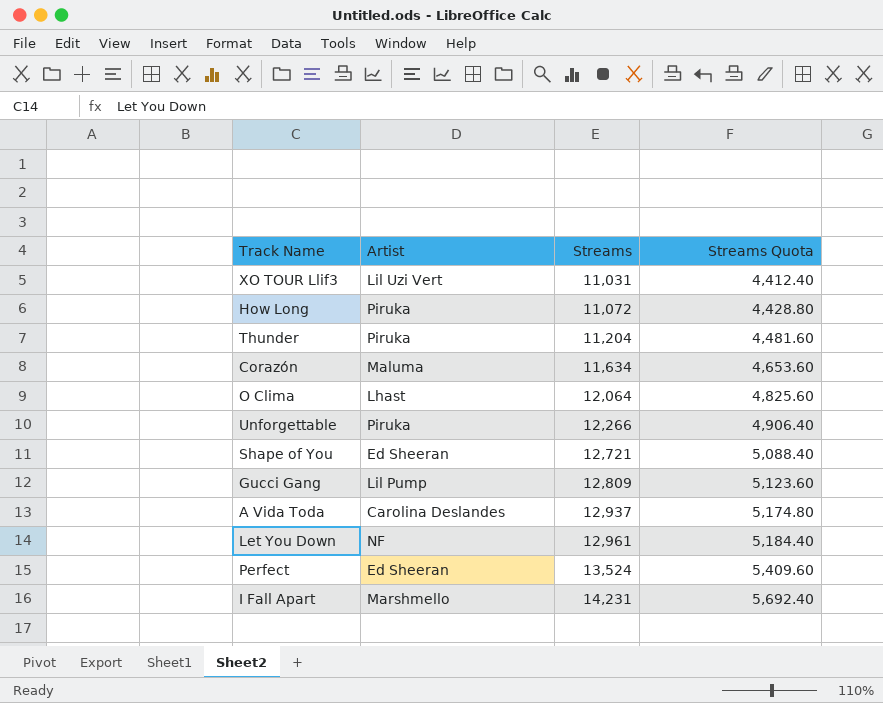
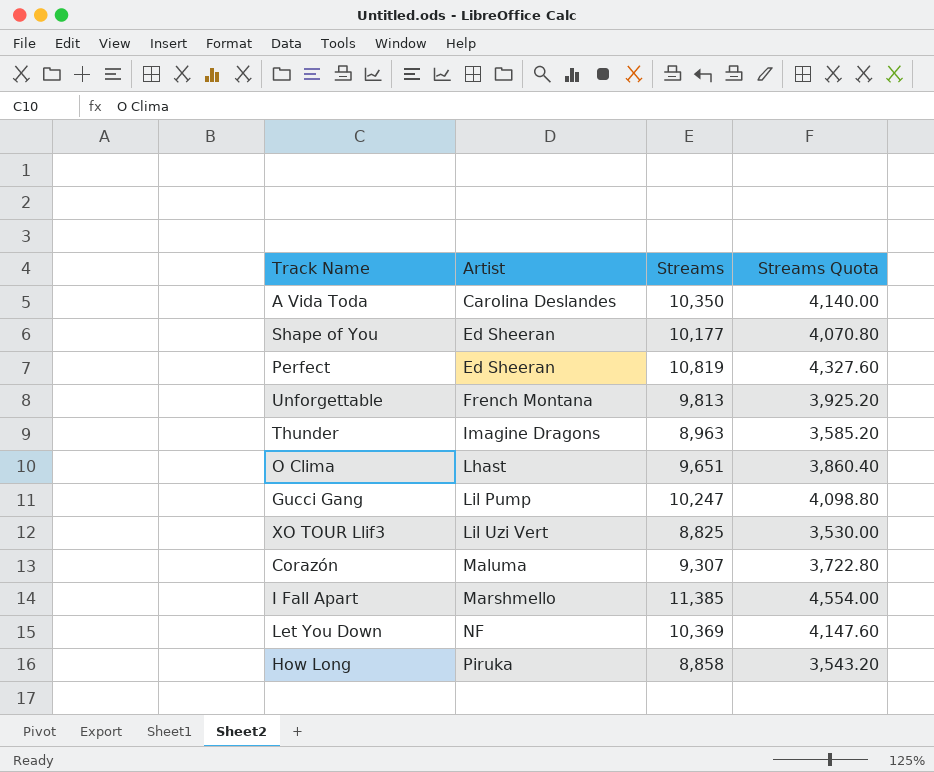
row order: Streams ascending -> Artist ascending
A Vida Toda | Streams: 12,937 -> 10,350
A Vida Toda | Streams Quota: 5,174.80 -> 4,140.00
Shape of You | Streams: 12,721 -> 10,177
Shape of You | Streams Quota: 5,088.40 -> 4,070.80
Perfect | Streams: 13,524 -> 10,819
Perfect | Streams Quota: 5,409.60 -> 4,327.60
Unforgettable | Artist: Piruka -> French Montana
Unforgettable | Streams: 12,266 -> 9,813
Unforgettable | Streams Quota: 4,906.40 -> 3,925.20
Thunder | Artist: Piruka -> Imagine Dragons
Thunder | Streams: 11,204 -> 8,963
Thunder | Streams Quota: 4,481.60 -> 3,585.20
O Clima | Streams: 12,064 -> 9,651
O Clima | Streams Quota: 4,825.60 -> 3,860.40
Gucci Gang | Streams: 12,809 -> 10,247
Gucci Gang | Streams Quota: 5,123.60 -> 4,098.80
XO TOUR Llif3 | Streams: 11,031 -> 8,825
XO TOUR Llif3 | Streams Quota: 4,412.40 -> 3,530.00
Corazón | Streams: 11,634 -> 9,307
Corazón | Streams Quota: 4,653.60 -> 3,722.80
I Fall Apart | Streams: 14,231 -> 11,385
I Fall Apart | Streams Quota: 5,692.40 -> 4,554.00
Let You Down | Streams: 12,961 -> 10,369
Let You Down | Streams Quota: 5,184.40 -> 4,147.60
How Long | Streams: 11,072 -> 8,858
How Long | Streams Quota: 4,428.80 -> 3,543.20

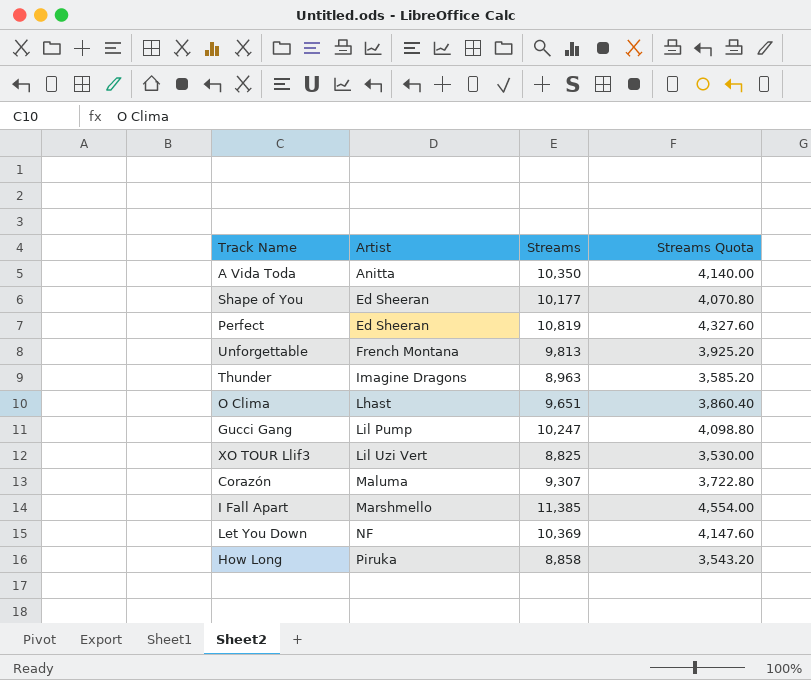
A Vida Toda | Artist: Carolina Deslandes -> Anitta

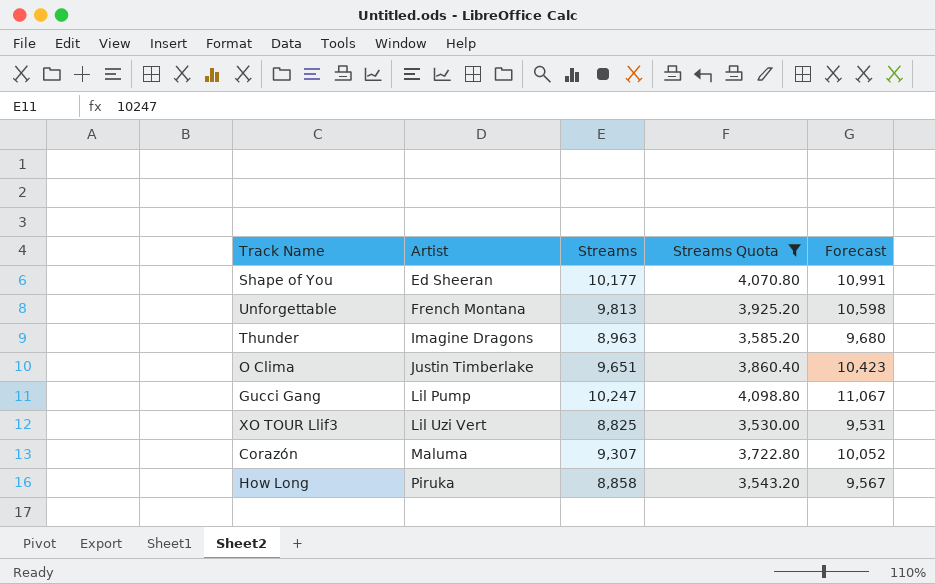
filter: none -> Streams Quota <= 4,098.80
column Forecast | formula: none -> [Streams] * 1.08
O Clima | Artist: Lhast -> Justin Timberlake

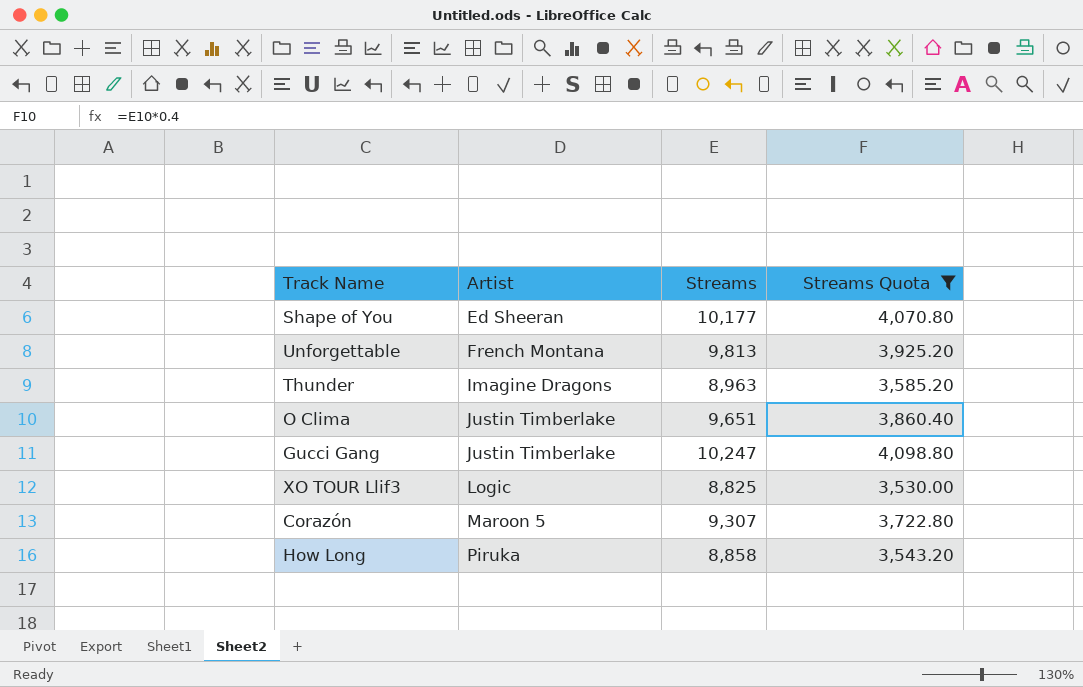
column Forecast | formula: [Streams] * 1.08 -> none
Gucci Gang | Artist: Lil Pump -> Justin Timberlake
XO TOUR Llif3 | Artist: Lil Uzi Vert -> Logic
Corazón | Artist: Maluma -> Maroon 5

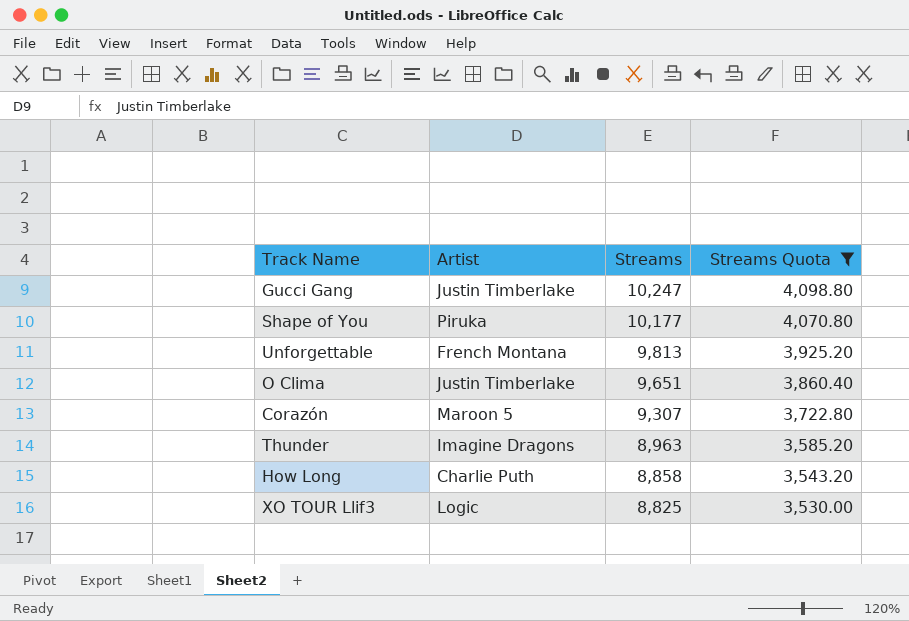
row order: Artist ascending -> Streams descending
Shape of You | Artist: Ed Sheeran -> Piruka
How Long | Artist: Piruka -> Charlie Puth

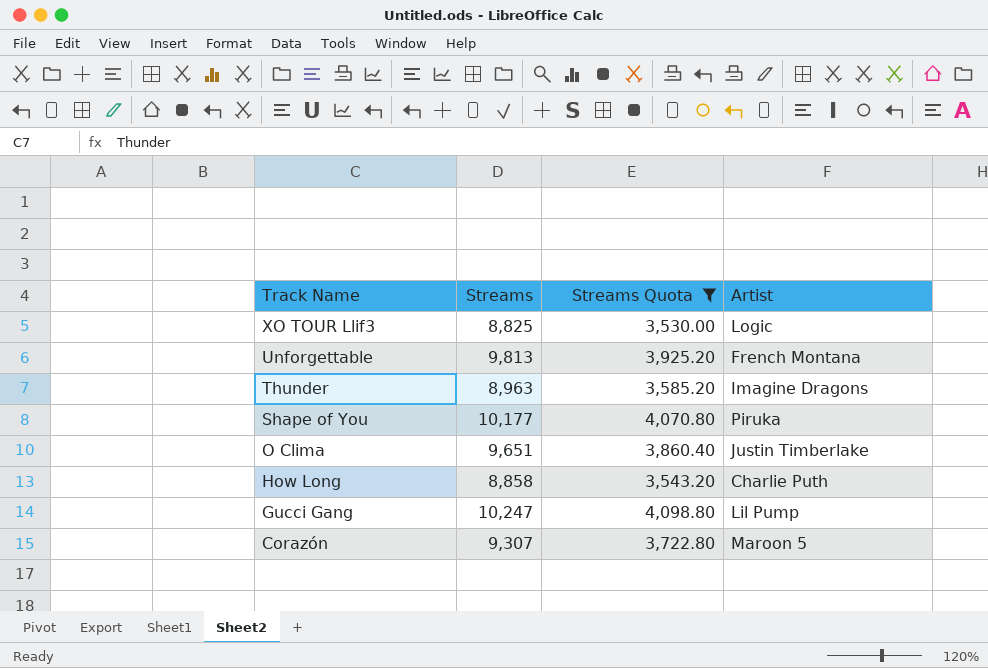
row order: Streams descending -> Track Name descending
column Artist | position: 2 -> 4
Gucci Gang | Artist: Justin Timberlake -> Lil Pump

